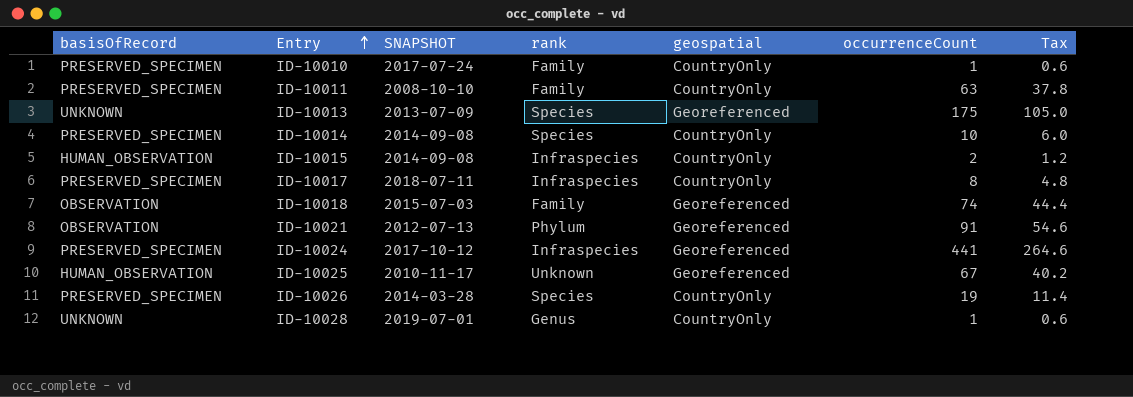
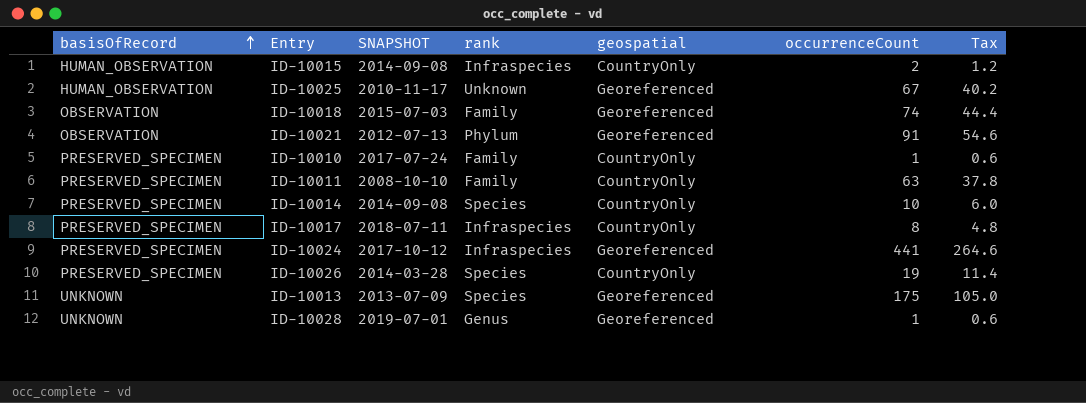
row order: Entry ascending -> basisOfRecord ascending
ID-10028 | geospatial: CountryOnly -> Georeferenced

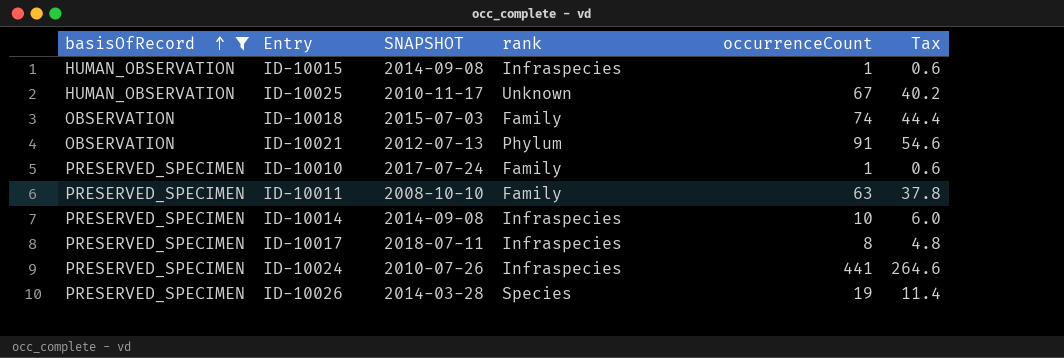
filter: none -> basisOfRecord != UNKNOWN
column geospatial | position: 5 -> none
ID-10015 | occurrenceCount: 2 -> 1
ID-10015 | Tax: 1.2 -> 0.6
ID-10014 | rank: Species -> Infraspecies
ID-10024 | SNAPSHOT: 2017-10-12 -> 2010-07-26

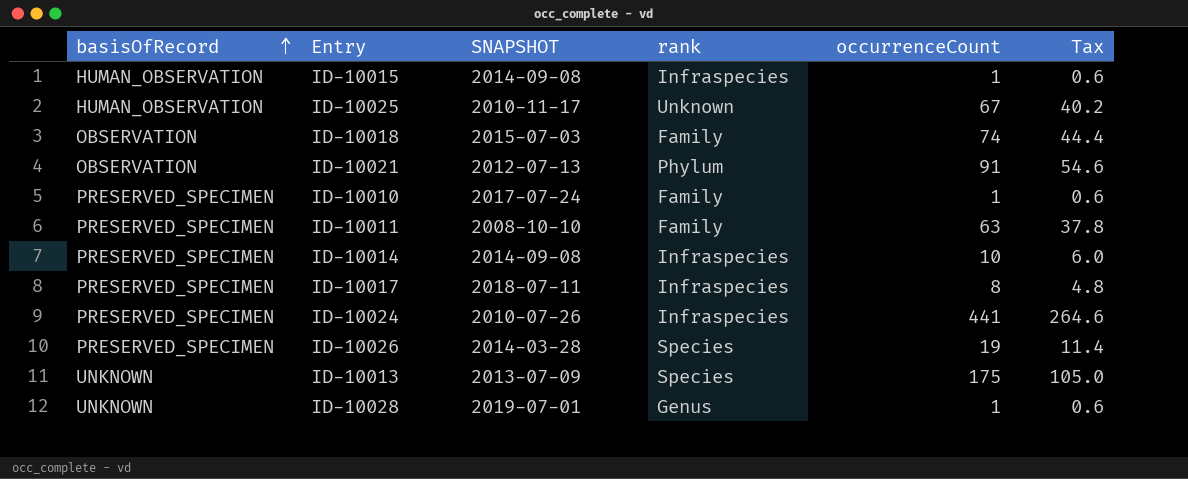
filter: basisOfRecord != UNKNOWN -> none

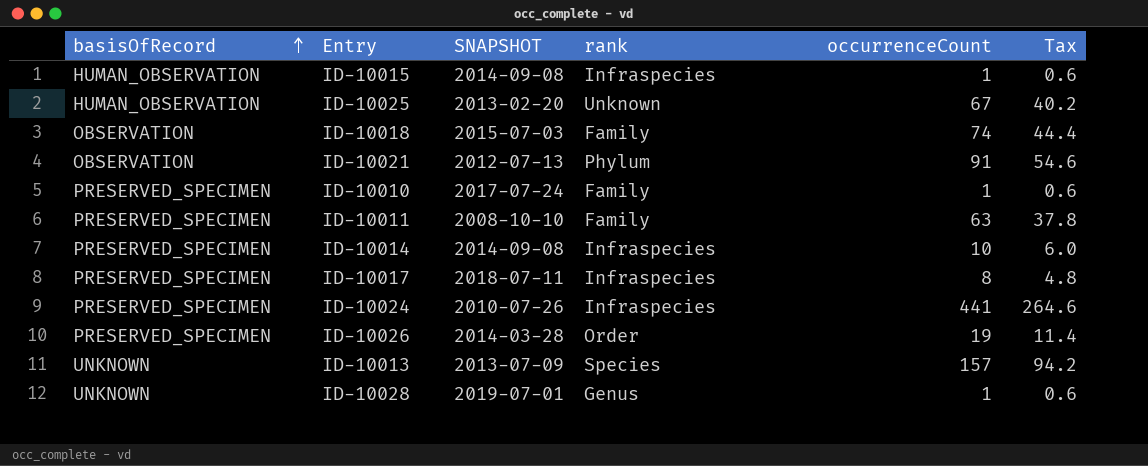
ID-10025 | SNAPSHOT: 2010-11-17 -> 2013-02-20
ID-10026 | rank: Species -> Order
ID-10013 | occurrenceCount: 175 -> 157
ID-10013 | Tax: 105.0 -> 94.2

